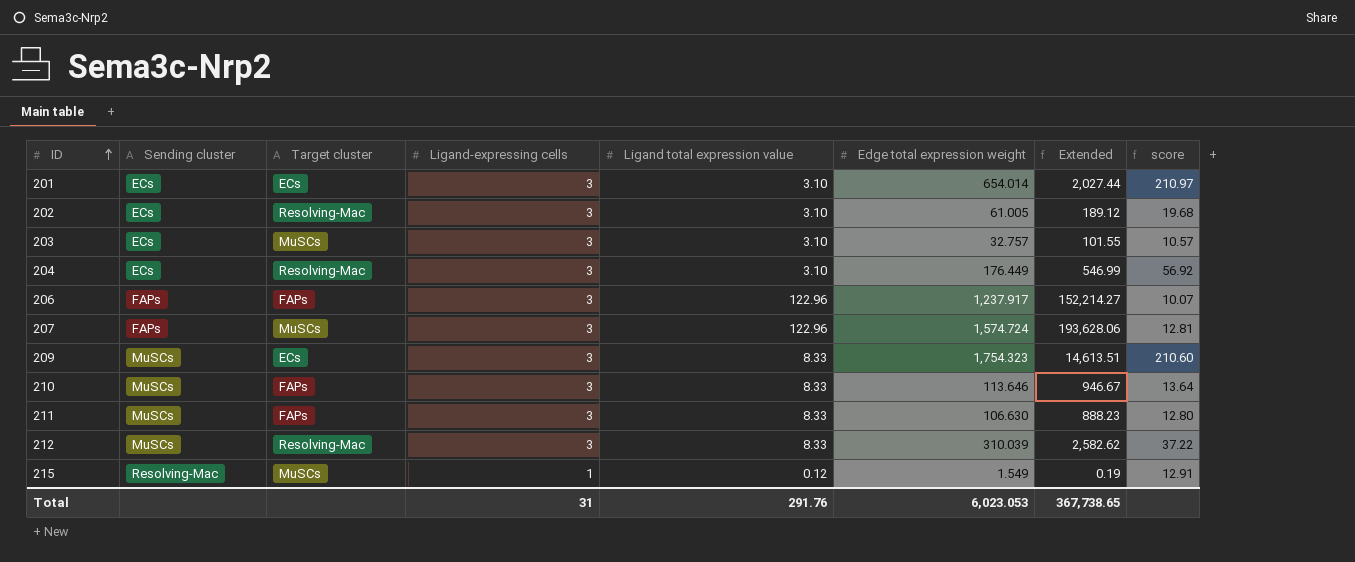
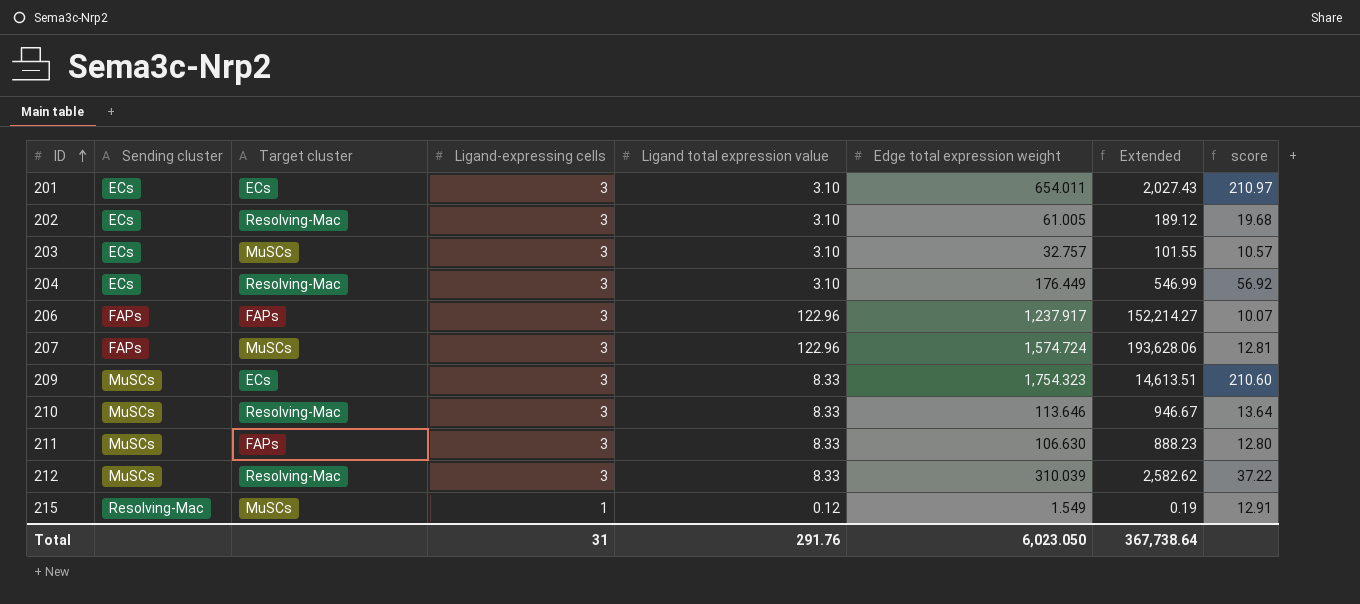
201 | Edge total expression weight: 654.014 -> 654.011
201 | Extended: 2,027.44 -> 2,027.43
210 | Target cluster: FAPs -> Resolving-Mac
Total | Edge total expression weight: 6,023.053 -> 6,023.050
Total | Extended: 367,738.65 -> 367,738.64

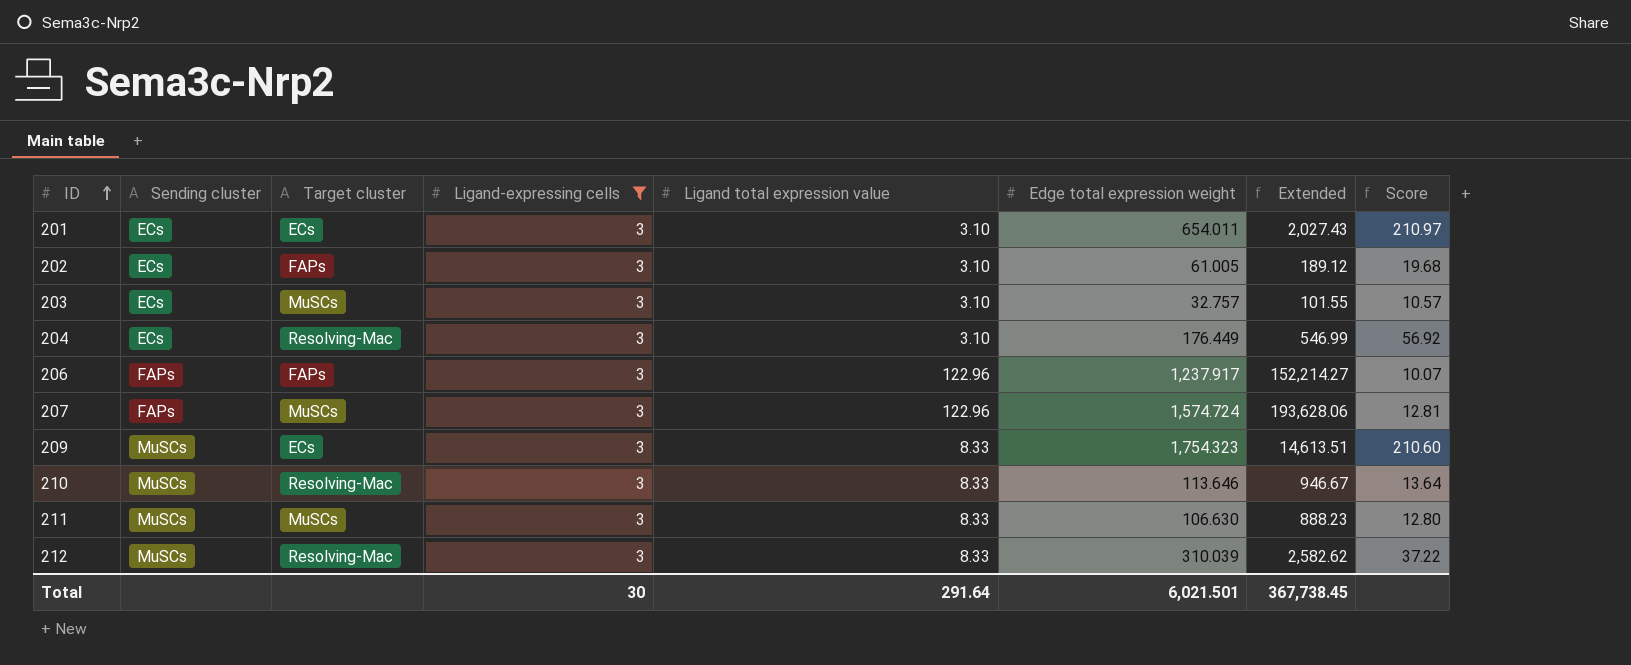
filter: none -> Ligand-expressing cells = 3
column name: score -> Score
202 | Target cluster: Resolving-Mac -> FAPs
211 | Target cluster: FAPs -> MuSCs
Total | Ligand-expressing cells: 31 -> 30
Total | Ligand total expression value: 291.76 -> 291.64
Total | Edge total expression weight: 6,023.050 -> 6,021.501
Total | Extended: 367,738.64 -> 367,738.45

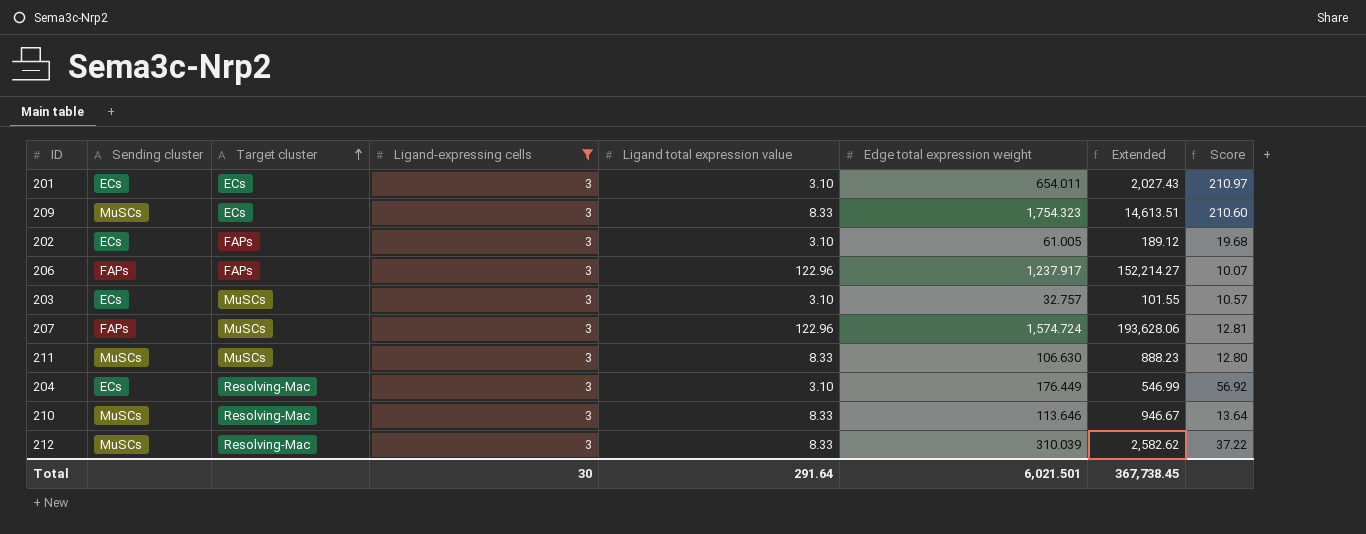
row order: ID ascending -> Target cluster ascending

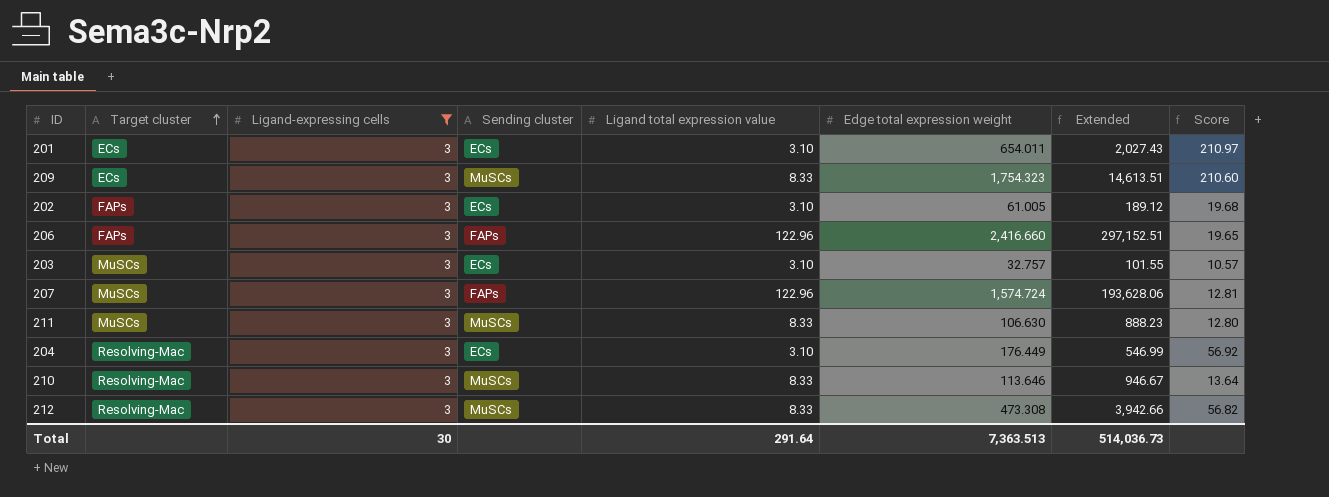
column Sending cluster | position: 2 -> 4
206 | Edge total expression weight: 1,237.917 -> 2,416.660
206 | Extended: 152,214.27 -> 297,152.51
206 | Score: 10.07 -> 19.65
212 | Edge total expression weight: 310.039 -> 473.308
212 | Extended: 2,582.62 -> 3,942.66
212 | Score: 37.22 -> 56.82
Total | Edge total expression weight: 6,021.501 -> 7,363.513
Total | Extended: 367,738.45 -> 514,036.73

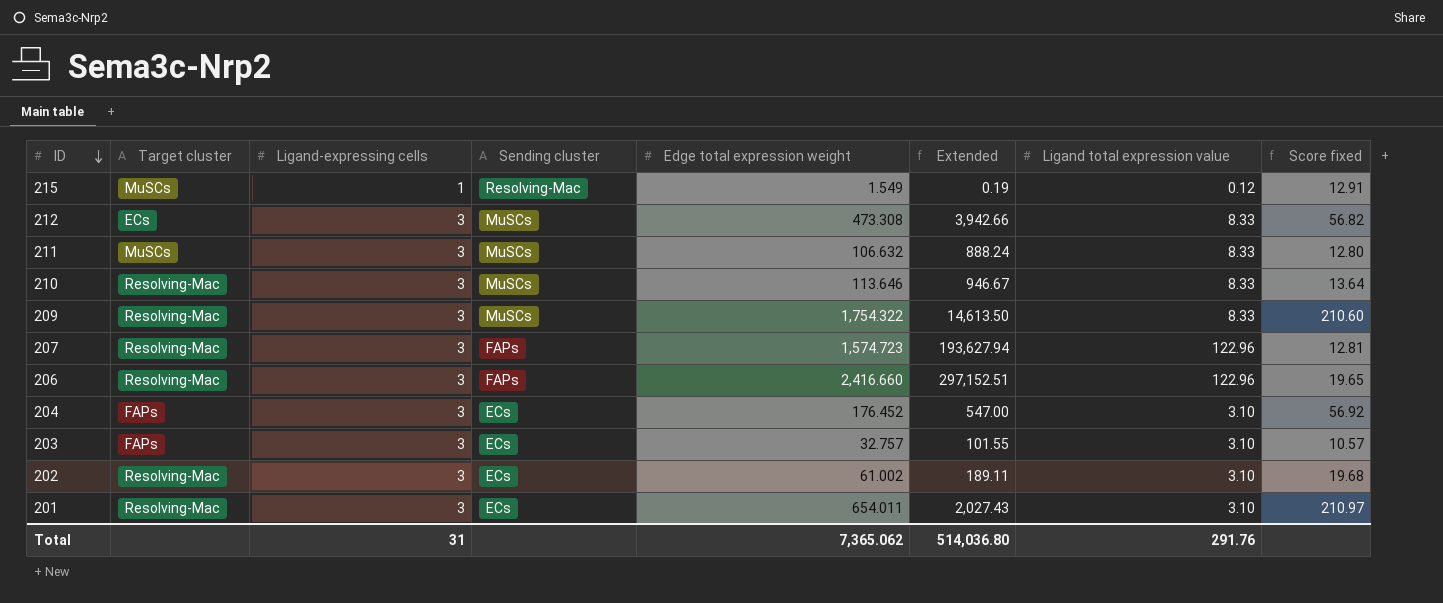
filter: Ligand-expressing cells = 3 -> none
row order: Target cluster ascending -> ID descending
column Ligand total expression value | position: 5 -> 7
column name: Score -> Score fixed
212 | Target cluster: Resolving-Mac -> ECs
211 | Edge total expression weight: 106.630 -> 106.632
211 | Extended: 888.23 -> 888.24
209 | Target cluster: ECs -> Resolving-Mac
209 | Edge total expression weight: 1,754.323 -> 1,754.322
209 | Extended: 14,613.51 -> 14,613.50
207 | Target cluster: MuSCs -> Resolving-Mac
207 | Edge total expression weight: 1,574.724 -> 1,574.723
207 | Extended: 193,628.06 -> 193,627.94
206 | Target cluster: FAPs -> Resolving-Mac
204 | Target cluster: Resolving-Mac -> FAPs
204 | Edge total expression weight: 176.449 -> 176.452
204 | Extended: 546.99 -> 547.00
203 | Target cluster: MuSCs -> FAPs
202 | Target cluster: FAPs -> Resolving-Mac
202 | Edge total expression weight: 61.005 -> 61.002
202 | Extended: 189.12 -> 189.11
201 | Target cluster: ECs -> Resolving-Mac
Total | Ligand-expressing cells: 30 -> 31
Total | Edge total expression weight: 7,363.513 -> 7,365.062
Total | Extended: 514,036.73 -> 514,036.80
Total | Ligand total expression value: 291.64 -> 291.76

